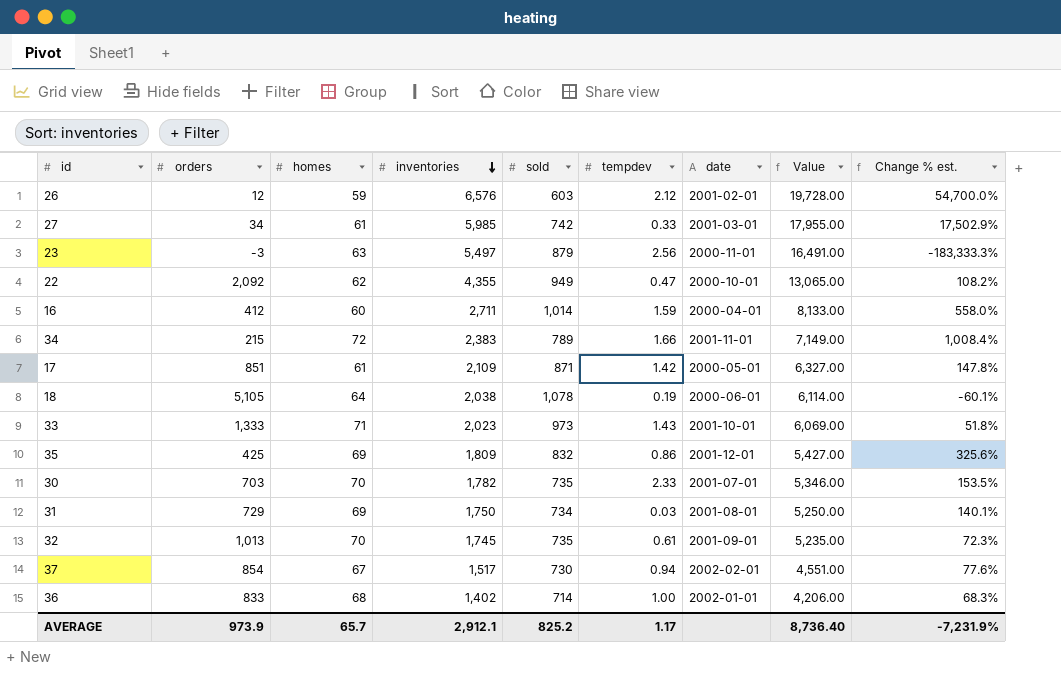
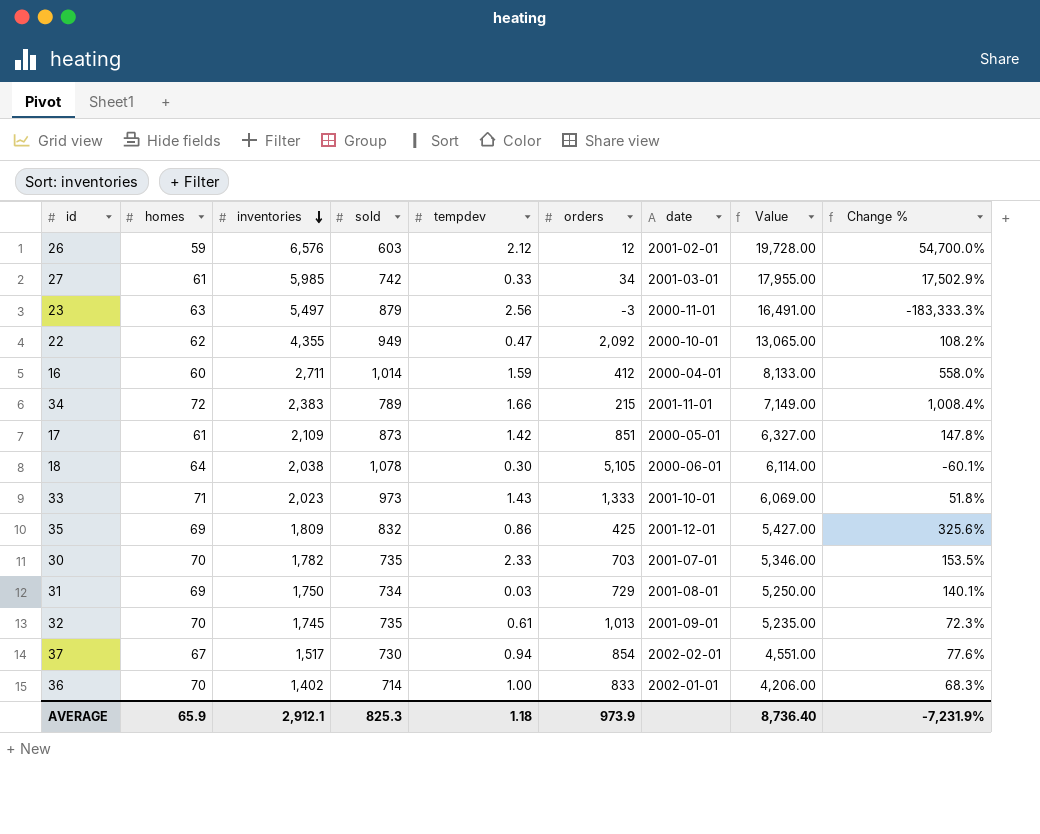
column orders | position: 2 -> 6
column name: Change % est. -> Change %
17 | sold: 871 -> 873
18 | tempdev: 0.19 -> 0.30
36 | homes: 68 -> 70
AVERAGE | homes: 65.7 -> 65.9
AVERAGE | sold: 825.2 -> 825.3
AVERAGE | tempdev: 1.17 -> 1.18

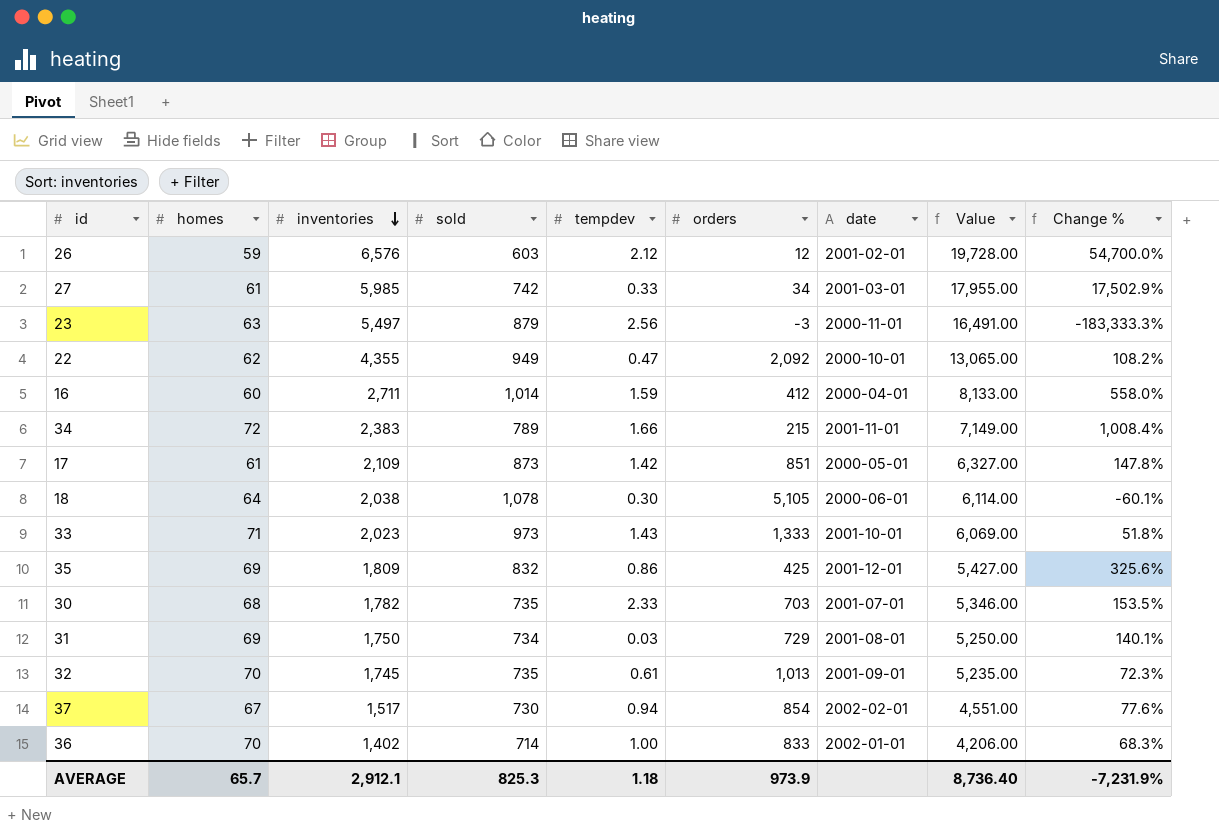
30 | homes: 70 -> 68
AVERAGE | homes: 65.9 -> 65.7

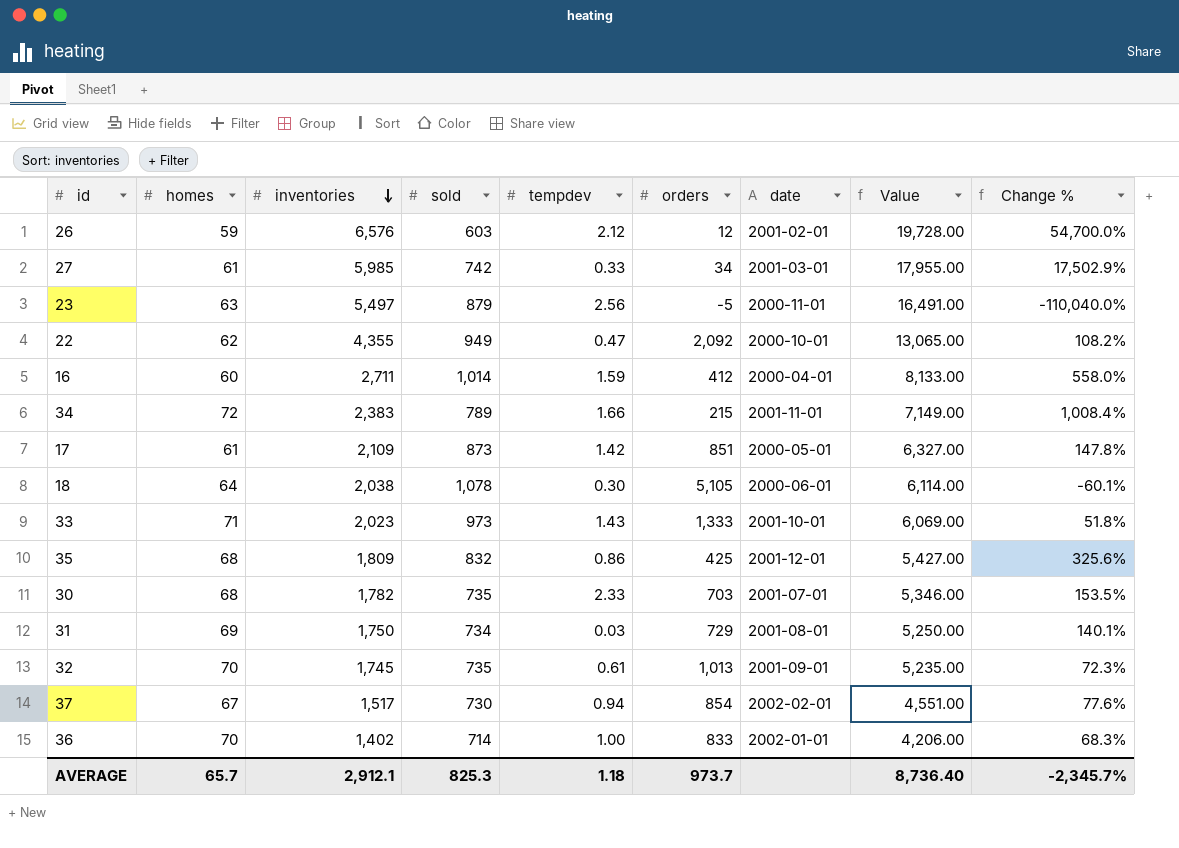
23 | orders: -3 -> -5
23 | Change %: -183,333.3% -> -110,040.0%
35 | homes: 69 -> 68
AVERAGE | orders: 973.9 -> 973.7
AVERAGE | Change %: -7,231.9% -> -2,345.7%

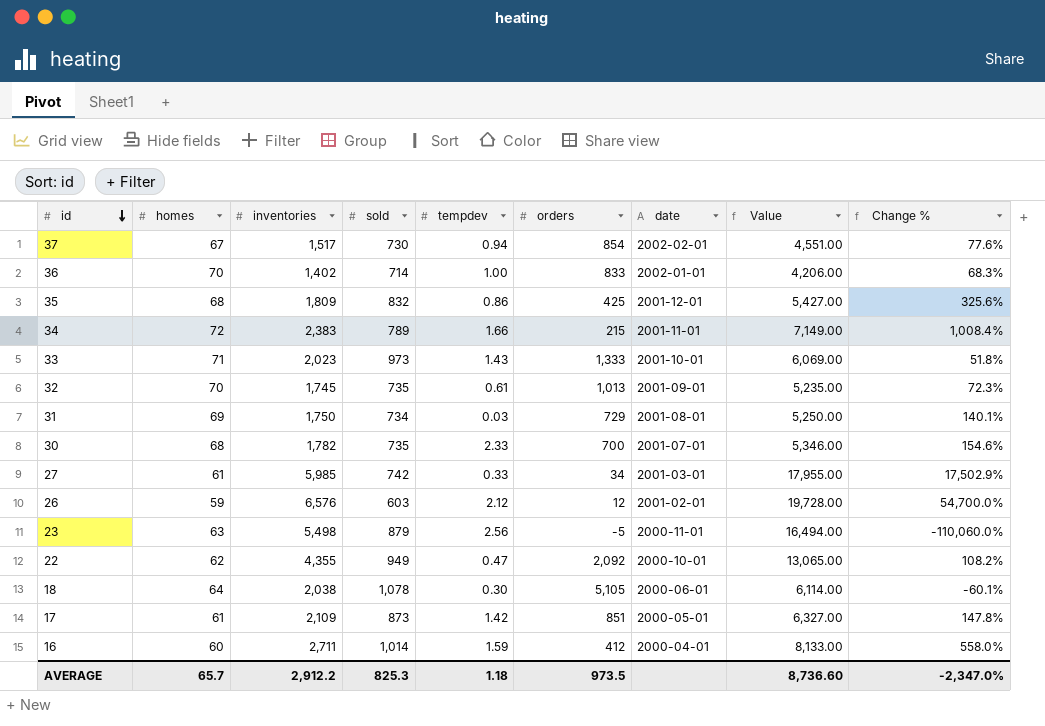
row order: inventories descending -> id descending
30 | orders: 703 -> 700
30 | Change %: 153.5% -> 154.6%
23 | inventories: 5,497 -> 5,498
23 | Value: 16,491.00 -> 16,494.00
23 | Change %: -110,040.0% -> -110,060.0%
AVERAGE | inventories: 2,912.1 -> 2,912.2
AVERAGE | orders: 973.7 -> 973.5
AVERAGE | Value: 8,736.40 -> 8,736.60
AVERAGE | Change %: -2,345.7% -> -2,347.0%

